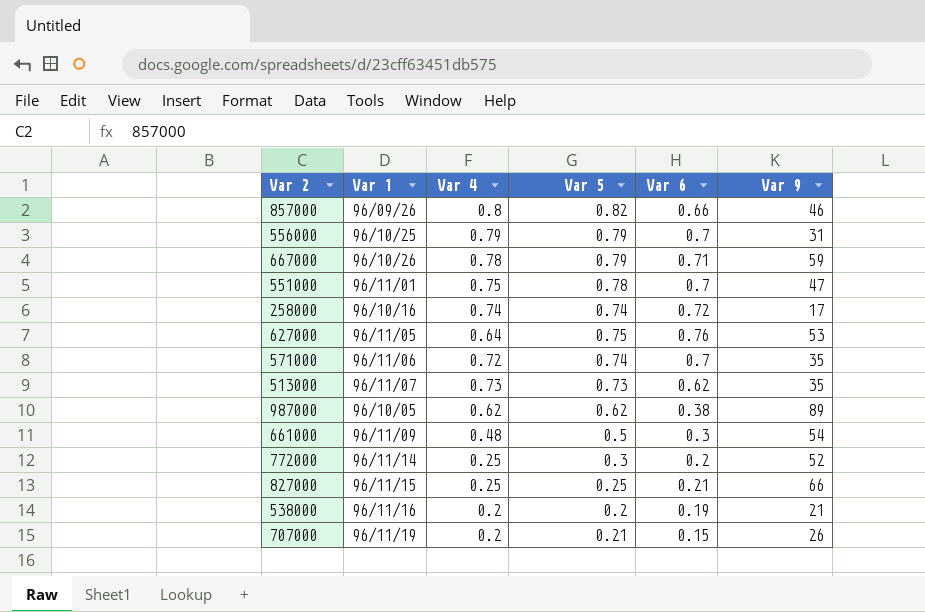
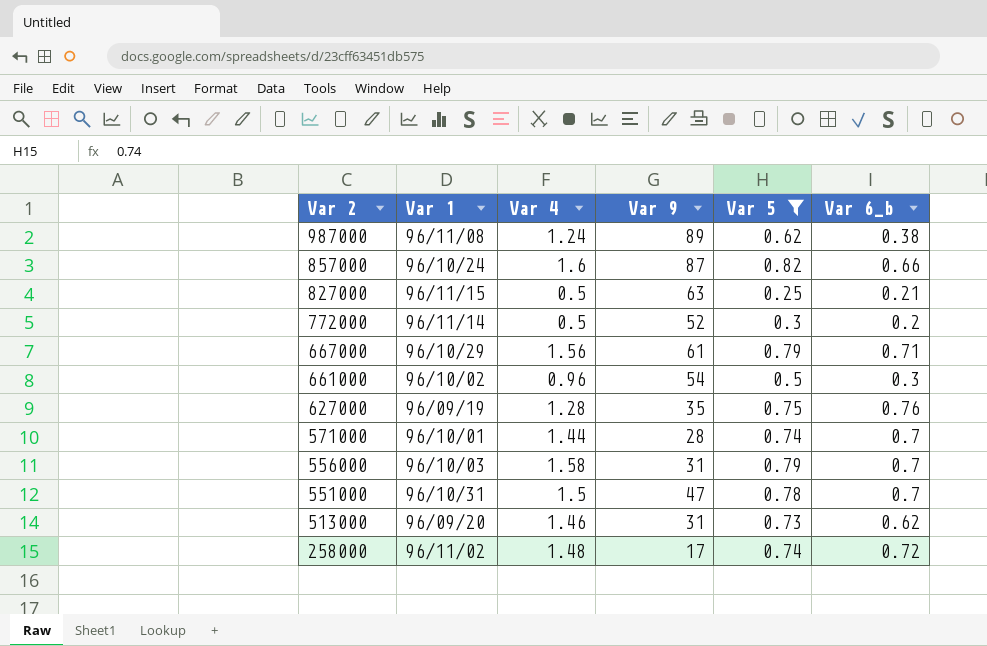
filter: none -> Var 5 >= 0.25
row order: none -> Var 2 descending
column Var 9 | position: 6 -> 4
column name: Var 6 -> Var 6_b
987000 | Var 1: 96/10/05 -> 96/11/08
987000 | Var 4: 0.62 -> 1.24
857000 | Var 1: 96/09/26 -> 96/10/24
857000 | Var 4: 0.8 -> 1.6
857000 | Var 9: 46 -> 87
827000 | Var 4: 0.25 -> 0.5
827000 | Var 9: 66 -> 63
772000 | Var 4: 0.25 -> 0.5
667000 | Var 1: 96/10/26 -> 96/10/29
667000 | Var 4: 0.78 -> 1.56
667000 | Var 9: 59 -> 61
661000 | Var 1: 96/11/09 -> 96/10/02
661000 | Var 4: 0.48 -> 0.96
627000 | Var 1: 96/11/05 -> 96/09/19
627000 | Var 4: 0.64 -> 1.28
627000 | Var 9: 53 -> 35
571000 | Var 1: 96/11/06 -> 96/10/01
571000 | Var 4: 0.72 -> 1.44
571000 | Var 9: 35 -> 28
556000 | Var 1: 96/10/25 -> 96/10/03
556000 | Var 4: 0.79 -> 1.58
551000 | Var 1: 96/11/01 -> 96/10/31
551000 | Var 4: 0.75 -> 1.5
513000 | Var 1: 96/11/07 -> 96/09/20
513000 | Var 4: 0.73 -> 1.46
513000 | Var 9: 35 -> 31
258000 | Var 1: 96/10/16 -> 96/11/02
258000 | Var 4: 0.74 -> 1.48

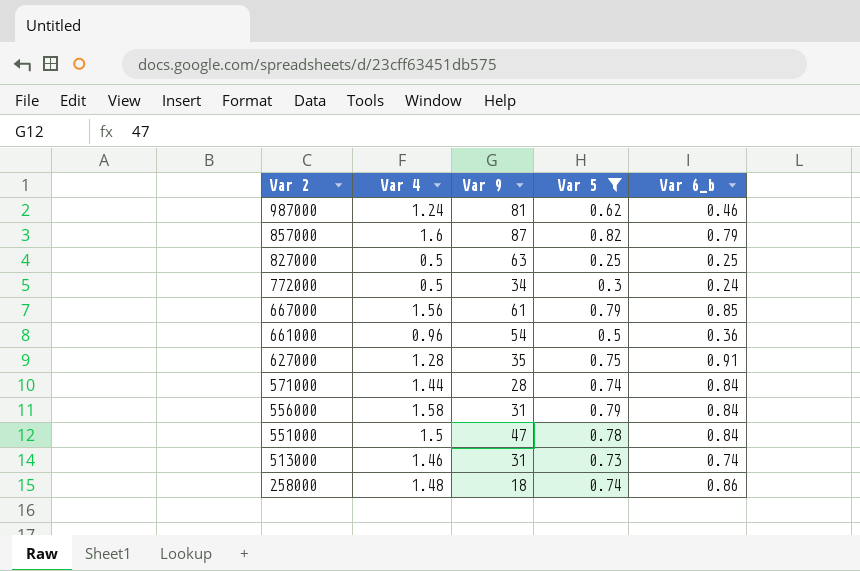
column Var 1 | position: 2 -> none
987000 | Var 9: 89 -> 81
987000 | Var 6_b: 0.38 -> 0.46
857000 | Var 6_b: 0.66 -> 0.79
827000 | Var 6_b: 0.21 -> 0.25
772000 | Var 9: 52 -> 34
772000 | Var 6_b: 0.2 -> 0.24
667000 | Var 6_b: 0.71 -> 0.85
661000 | Var 6_b: 0.3 -> 0.36
627000 | Var 6_b: 0.76 -> 0.91
571000 | Var 6_b: 0.7 -> 0.84
556000 | Var 6_b: 0.7 -> 0.84
551000 | Var 6_b: 0.7 -> 0.84
513000 | Var 6_b: 0.62 -> 0.74
258000 | Var 9: 17 -> 18
258000 | Var 6_b: 0.72 -> 0.86

